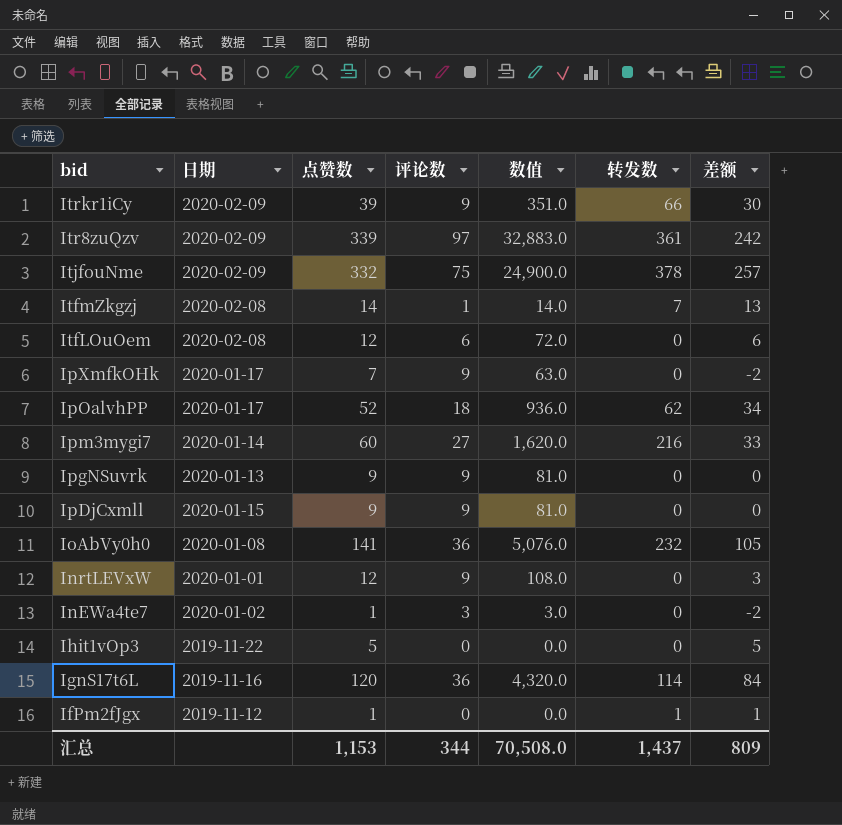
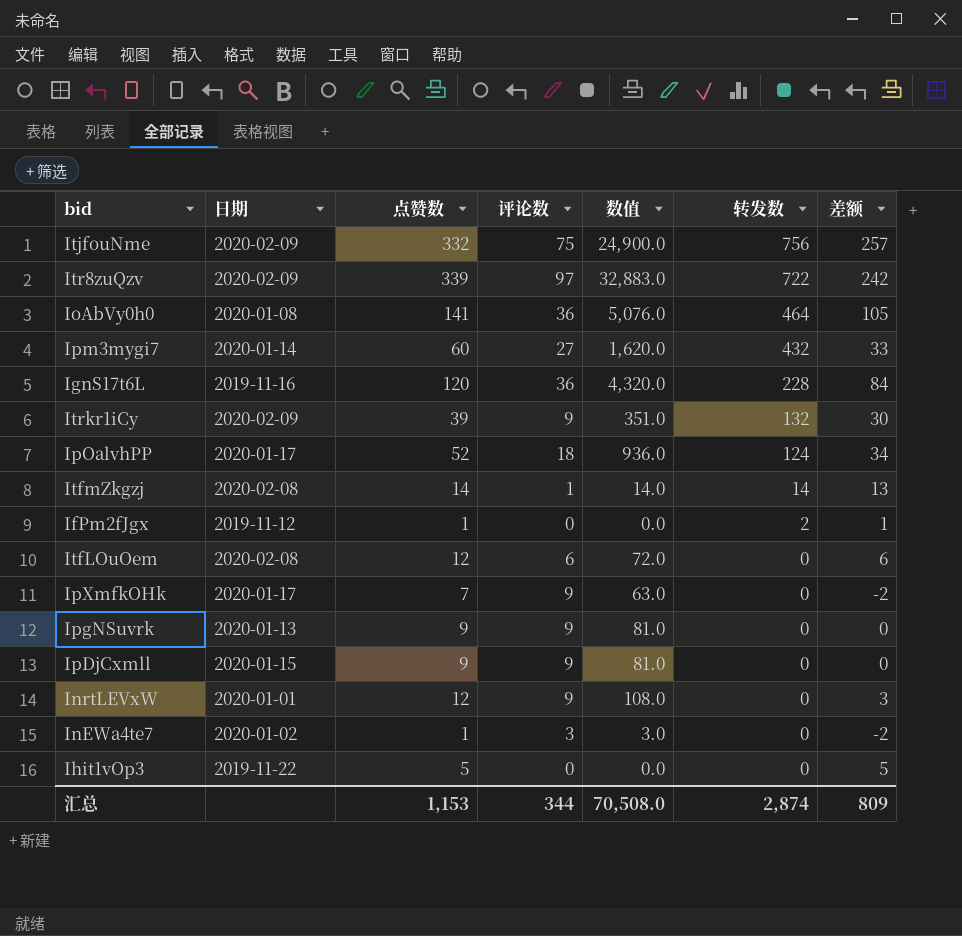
row order: bid descending -> 转发数 descending
ItjfouNme | 转发数: 378 -> 756
Itr8zuQzv | 转发数: 361 -> 722
IoAbVy0h0 | 转发数: 232 -> 464
Ipm3mygi7 | 转发数: 216 -> 432
IgnS17t6L | 转发数: 114 -> 228
Itrkr1iCy | 转发数: 66 -> 132
IpOalvhPP | 转发数: 62 -> 124
ItfmZkgzj | 转发数: 7 -> 14
IfPm2fJgx | 转发数: 1 -> 2
汇总 | 转发数: 1,437 -> 2,874

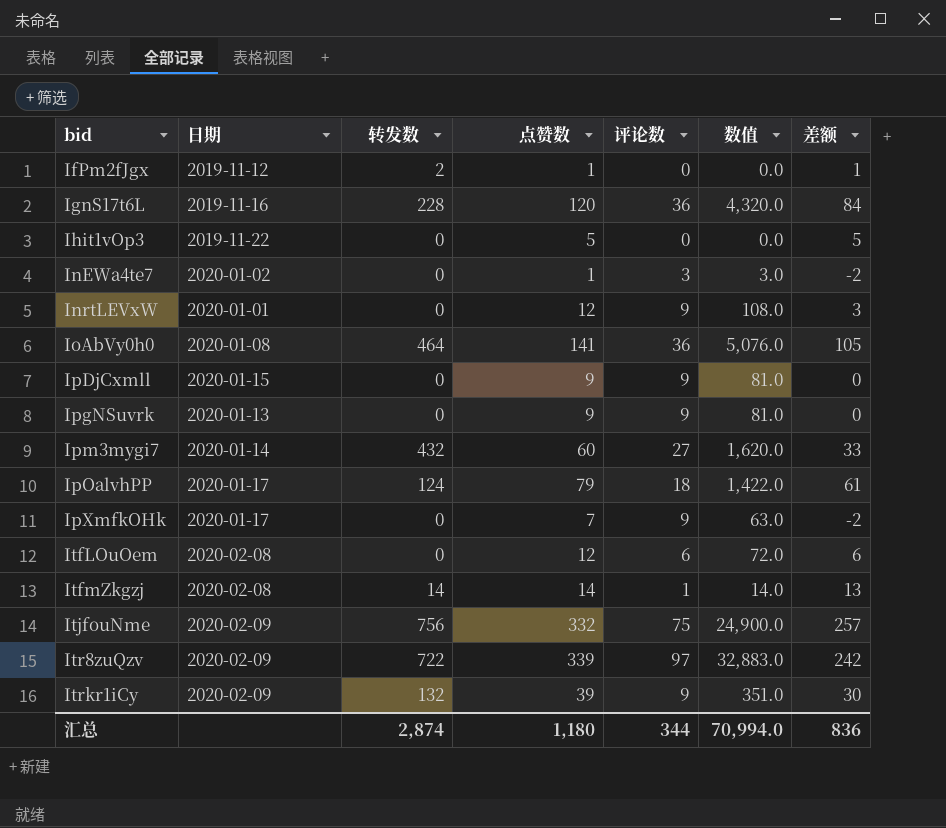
row order: 转发数 descending -> bid ascending
column 转发数 | position: 6 -> 3
IpOalvhPP | 点赞数: 52 -> 79
IpOalvhPP | 数值: 936.0 -> 1,422.0
IpOalvhPP | 差额: 34 -> 61
汇总 | 点赞数: 1,153 -> 1,180
汇总 | 数值: 70,508.0 -> 70,994.0
汇总 | 差额: 809 -> 836

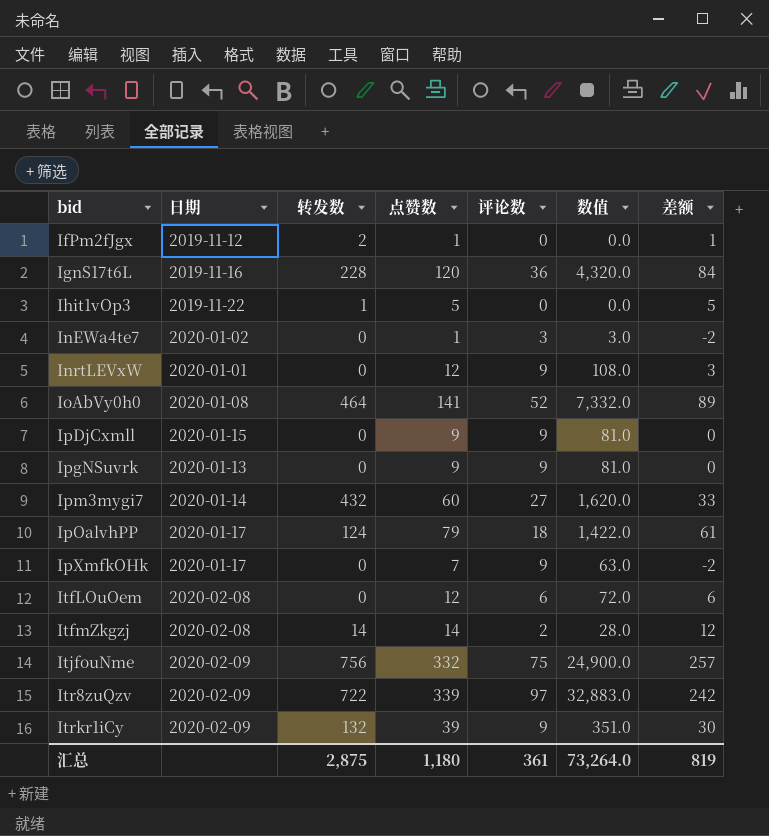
Ihit1vOp3 | 转发数: 0 -> 1
IoAbVy0h0 | 评论数: 36 -> 52
IoAbVy0h0 | 数值: 5,076.0 -> 7,332.0
IoAbVy0h0 | 差额: 105 -> 89
ItfmZkgzj | 评论数: 1 -> 2
ItfmZkgzj | 数值: 14.0 -> 28.0
ItfmZkgzj | 差额: 13 -> 12
汇总 | 转发数: 2,874 -> 2,875
汇总 | 评论数: 344 -> 361
汇总 | 数值: 70,994.0 -> 73,264.0
汇总 | 差额: 836 -> 819

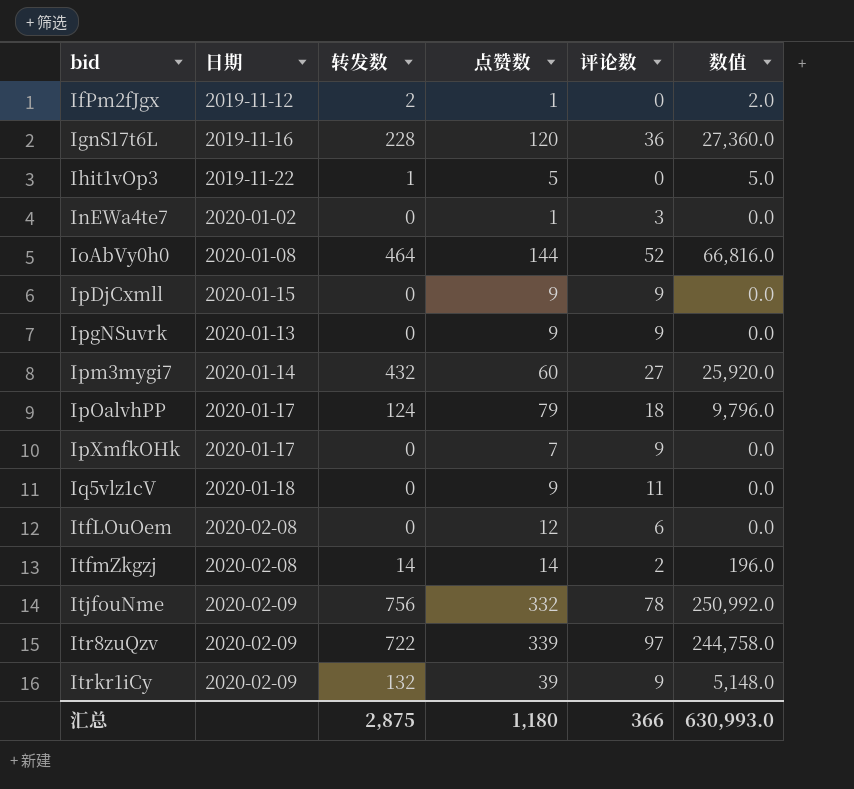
column 差额 | formula: [点赞数] - [评论数] -> none
column 数值 | formula: [点赞数] * [评论数] -> [转发数] * [点赞数]
row InrtLEVxW: 2020-01-01 | 0 | 12 | 9 | 108.0 | 3 -> none
IoAbVy0h0 | 点赞数: 141 -> 144
row Iq5vlz1cV: none -> 2020-01-18 | 0 | 9 | 11 | 0.0
ItjfouNme | 评论数: 75 -> 78
汇总 | 评论数: 361 -> 366
汇总 | 数值: 73,264.0 -> 630,993.0

